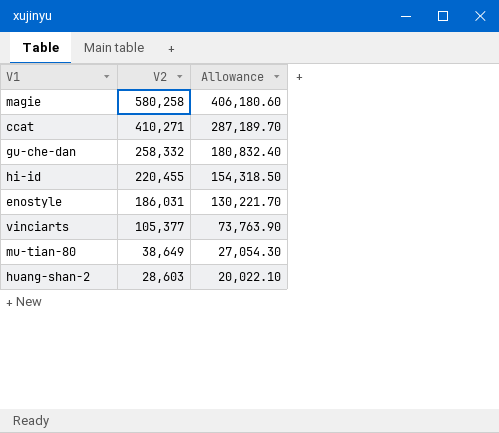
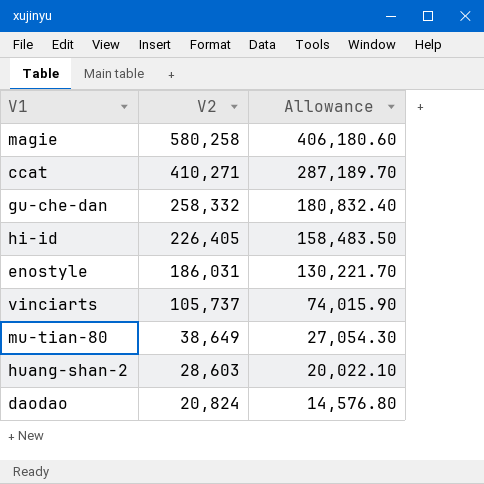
hi-id | V2: 220,455 -> 226,405
hi-id | Allowance: 154,318.50 -> 158,483.50
vinciarts | V2: 105,377 -> 105,737
vinciarts | Allowance: 73,763.90 -> 74,015.90
row daodao: none -> 20,824 | 14,576.80

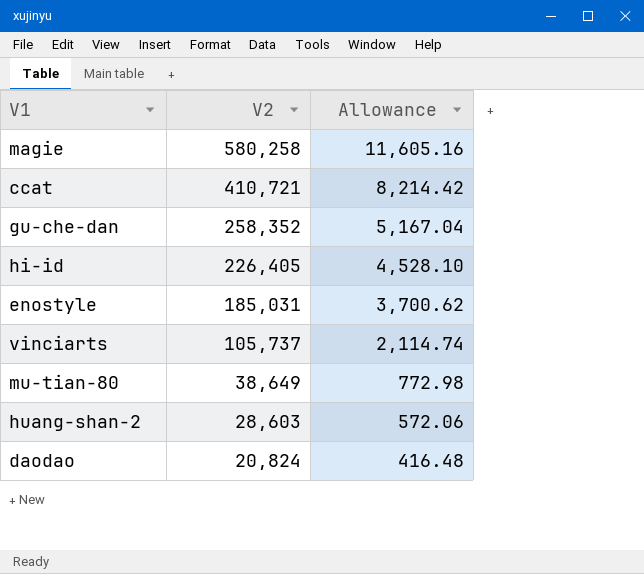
column Allowance | formula: [V2] * 0.7 -> [V2] * 0.02
ccat | V2: 410,271 -> 410,721
gu-che-dan | V2: 258,332 -> 258,352
enostyle | V2: 186,031 -> 185,031

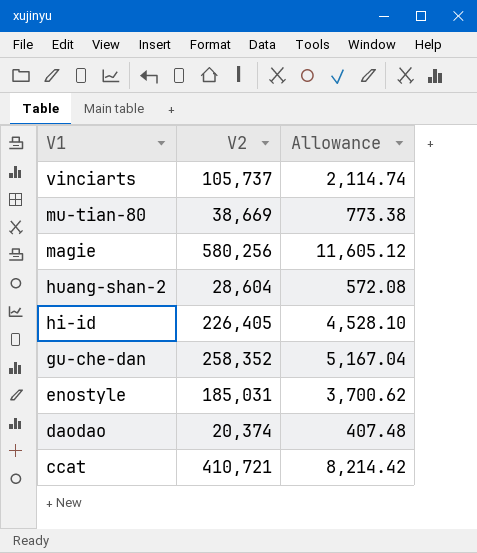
row order: V2 descending -> V1 descending
mu-tian-80 | V2: 38,649 -> 38,669
mu-tian-80 | Allowance: 772.98 -> 773.38
magie | V2: 580,258 -> 580,256
magie | Allowance: 11,605.16 -> 11,605.12
huang-shan-2 | V2: 28,603 -> 28,604
huang-shan-2 | Allowance: 572.06 -> 572.08
daodao | V2: 20,824 -> 20,374
daodao | Allowance: 416.48 -> 407.48

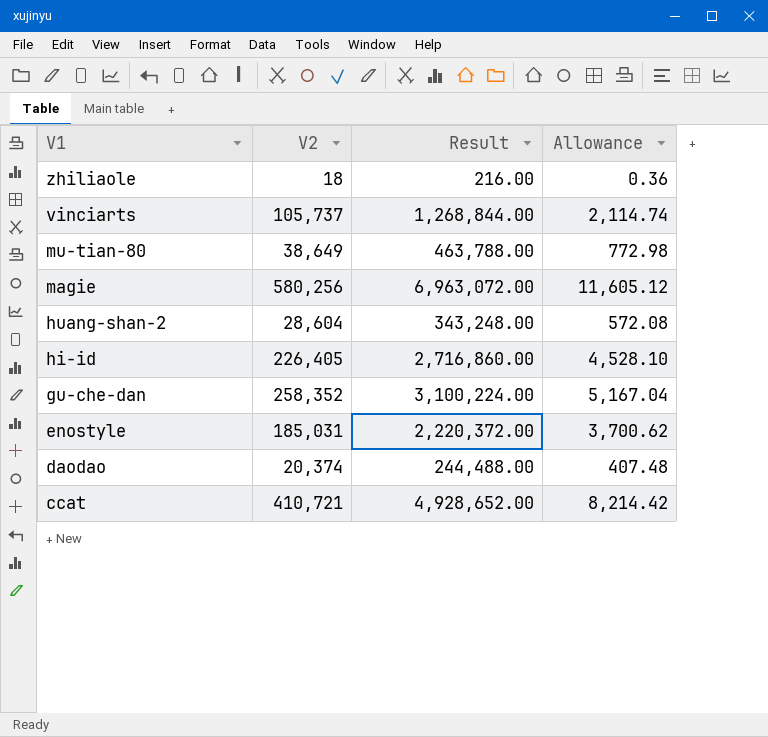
column Result | formula: none -> [V2] * 12
row zhiliaole: none -> 18 | 216.00 | 0.36
mu-tian-80 | V2: 38,669 -> 38,649
mu-tian-80 | Allowance: 773.38 -> 772.98

